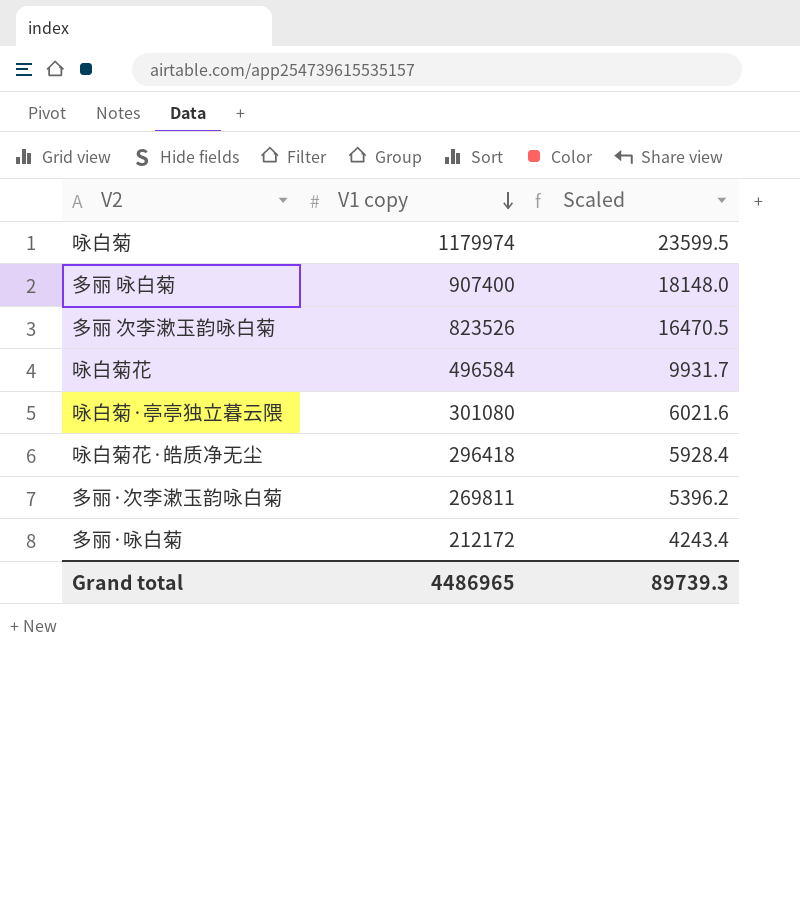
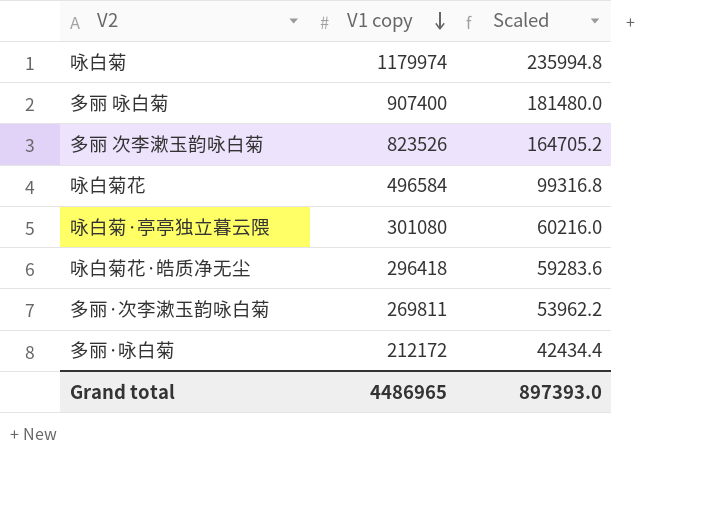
column Scaled | formula: [V1 copy] * 0.02 -> [V1 copy] * 0.2
Grand total | Scaled: 89739.3 -> 897393.0

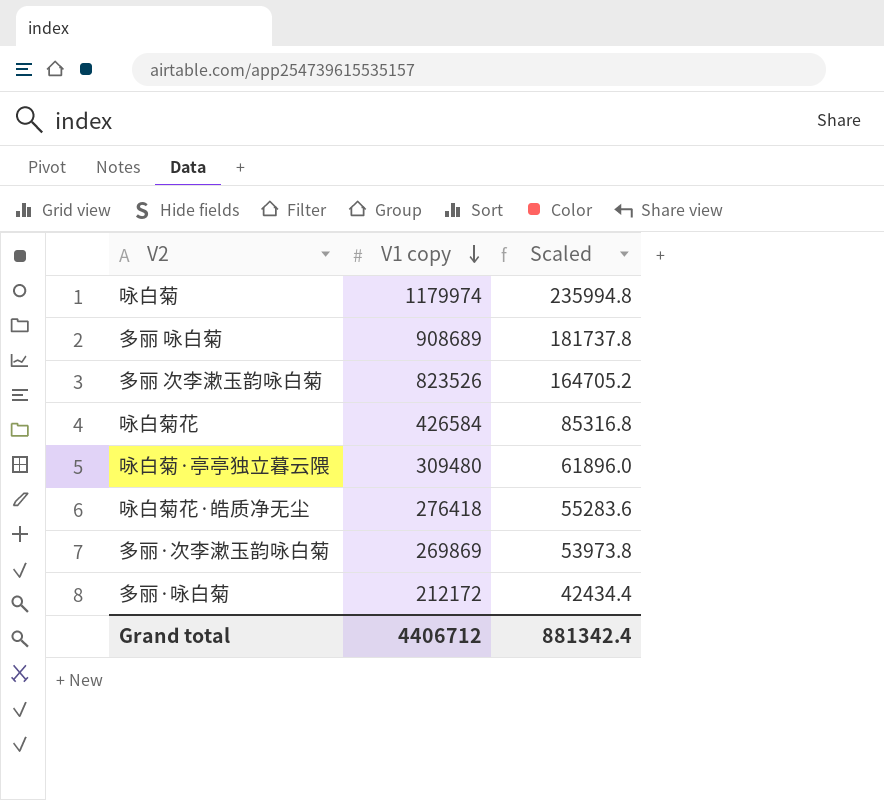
多丽 咏白菊 | V1 copy: 907400 -> 908689
多丽 咏白菊 | Scaled: 181480.0 -> 181737.8
咏白菊花 | V1 copy: 496584 -> 426584
咏白菊花 | Scaled: 99316.8 -> 85316.8
咏白菊·亭亭独立暮云隈 | V1 copy: 301080 -> 309480
咏白菊·亭亭独立暮云隈 | Scaled: 60216.0 -> 61896.0
咏白菊花·皓质净无尘 | V1 copy: 296418 -> 276418
咏白菊花·皓质净无尘 | Scaled: 59283.6 -> 55283.6
多丽·次李漱玉韵咏白菊 | V1 copy: 269811 -> 269869
多丽·次李漱玉韵咏白菊 | Scaled: 53962.2 -> 53973.8
Grand total | V1 copy: 4486965 -> 4406712
Grand total | Scaled: 897393.0 -> 881342.4

